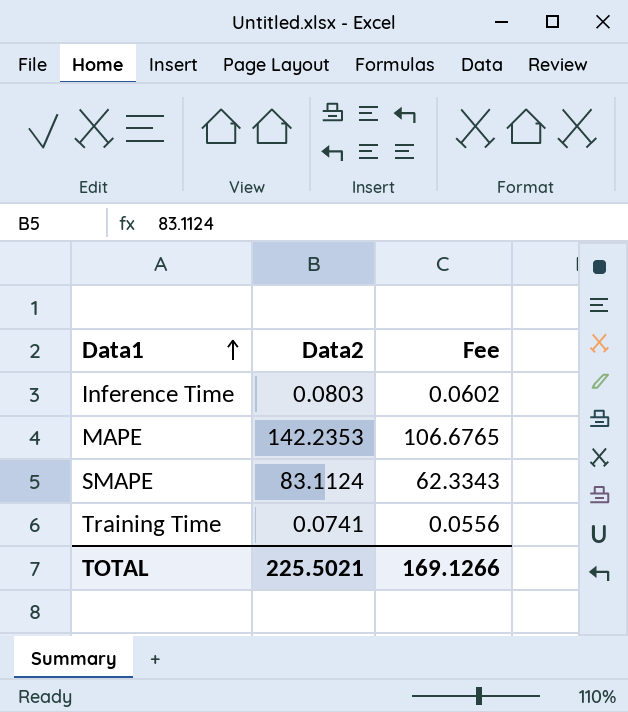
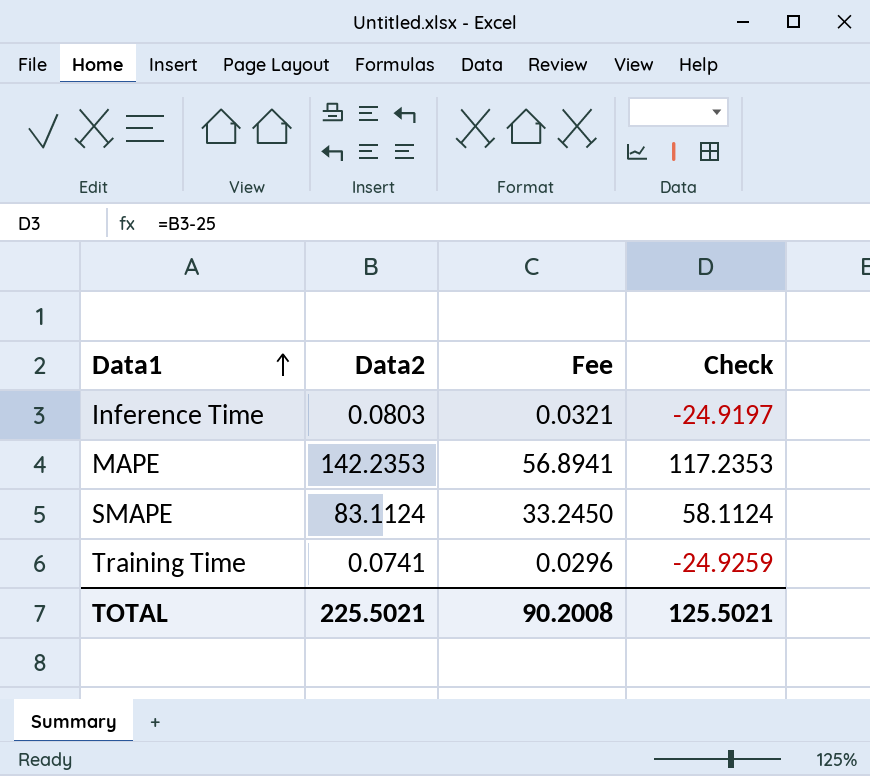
column Fee | formula: [Data2] * 0.75 -> [Data2] * 0.4
column Check | formula: none -> [Data2] - 25
TOTAL | Fee: 169.1266 -> 90.2008

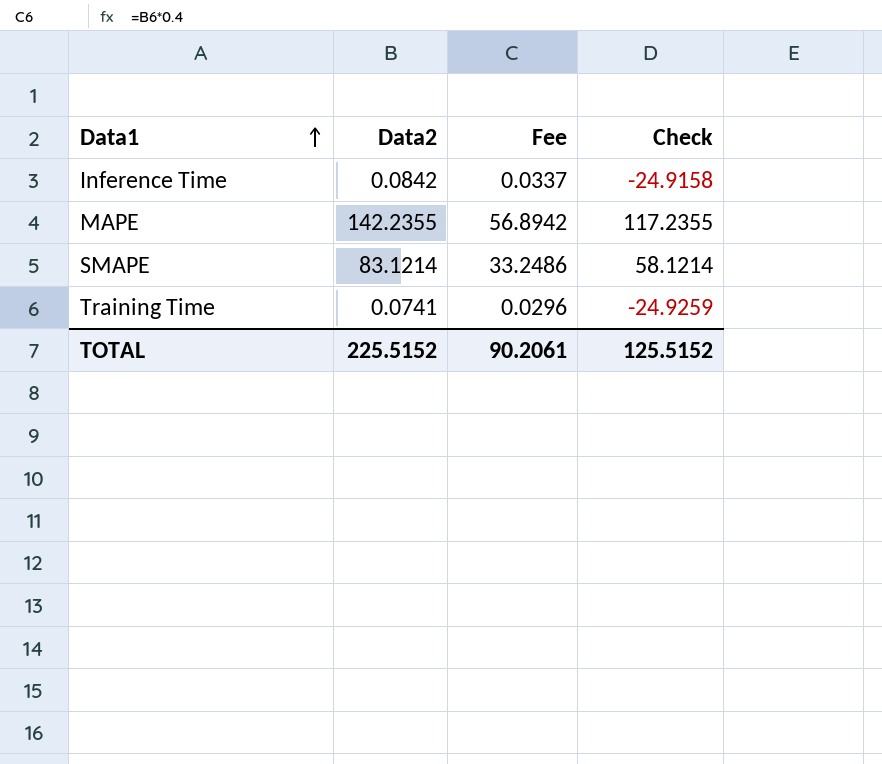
Inference Time | Data2: 0.0803 -> 0.0842
Inference Time | Fee: 0.0321 -> 0.0337
Inference Time | Check: -24.9197 -> -24.9158
MAPE | Data2: 142.2353 -> 142.2355
MAPE | Fee: 56.8941 -> 56.8942
MAPE | Check: 117.2353 -> 117.2355
SMAPE | Data2: 83.1124 -> 83.1214
SMAPE | Fee: 33.2450 -> 33.2486
SMAPE | Check: 58.1124 -> 58.1214
TOTAL | Data2: 225.5021 -> 225.5152
TOTAL | Fee: 90.2008 -> 90.2061
TOTAL | Check: 125.5021 -> 125.5152

